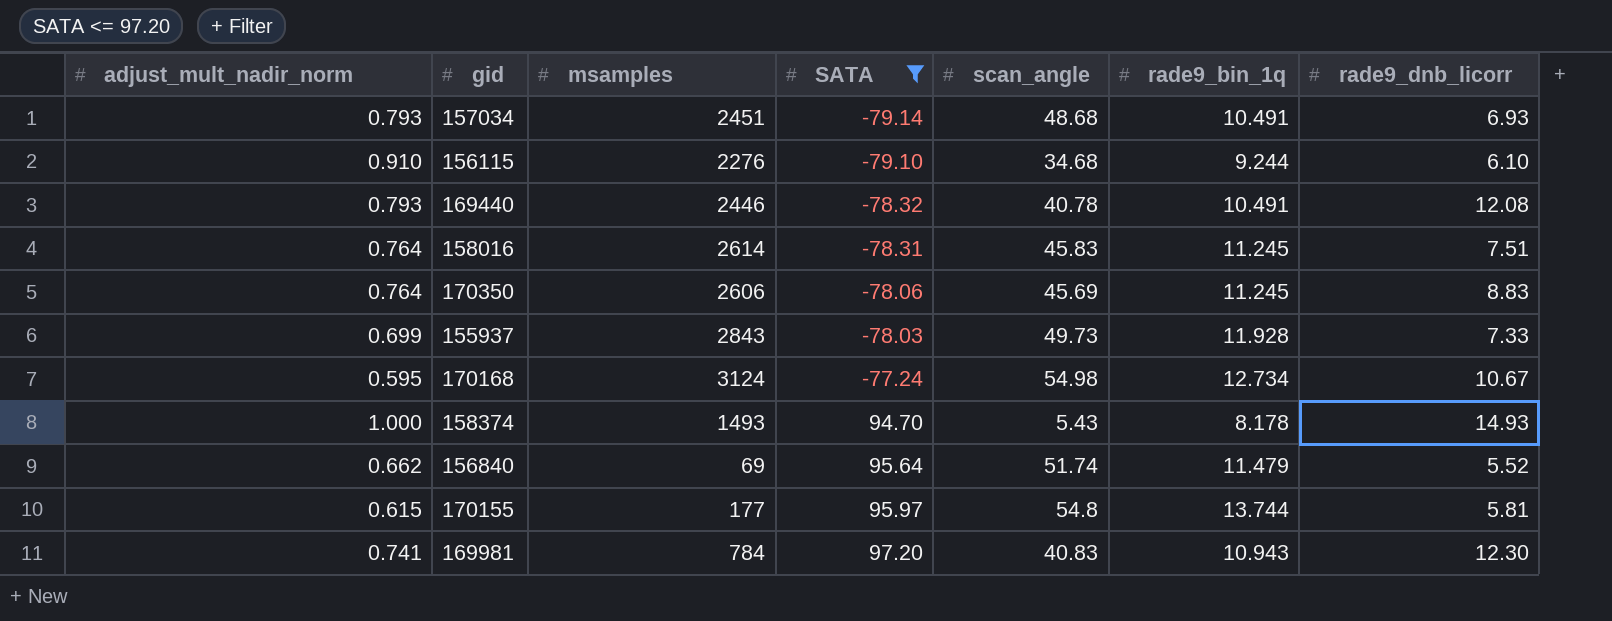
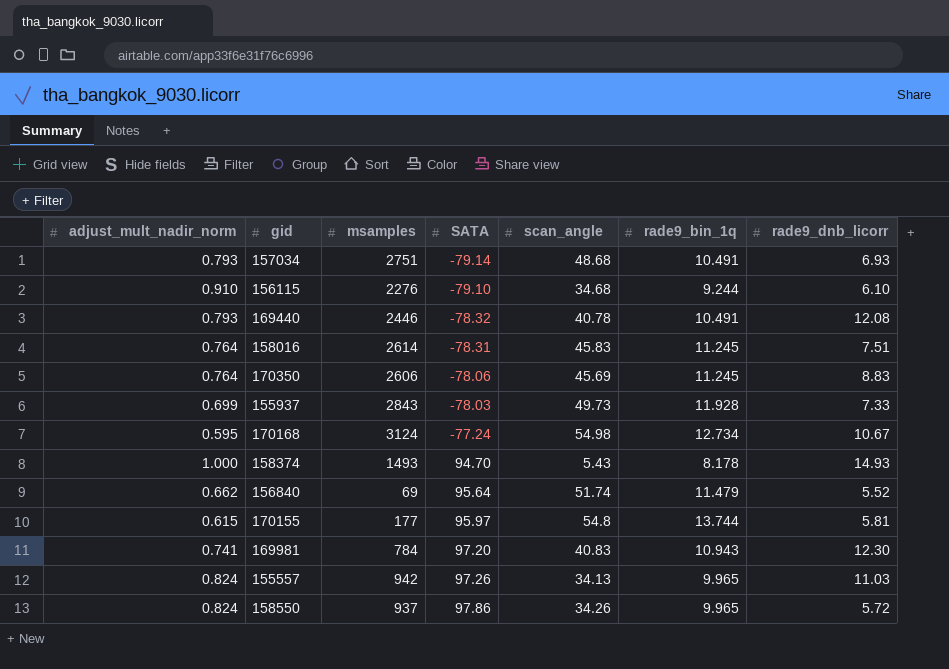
filter: SATA <= 97.20 -> none
157034 | msamples: 2451 -> 2751

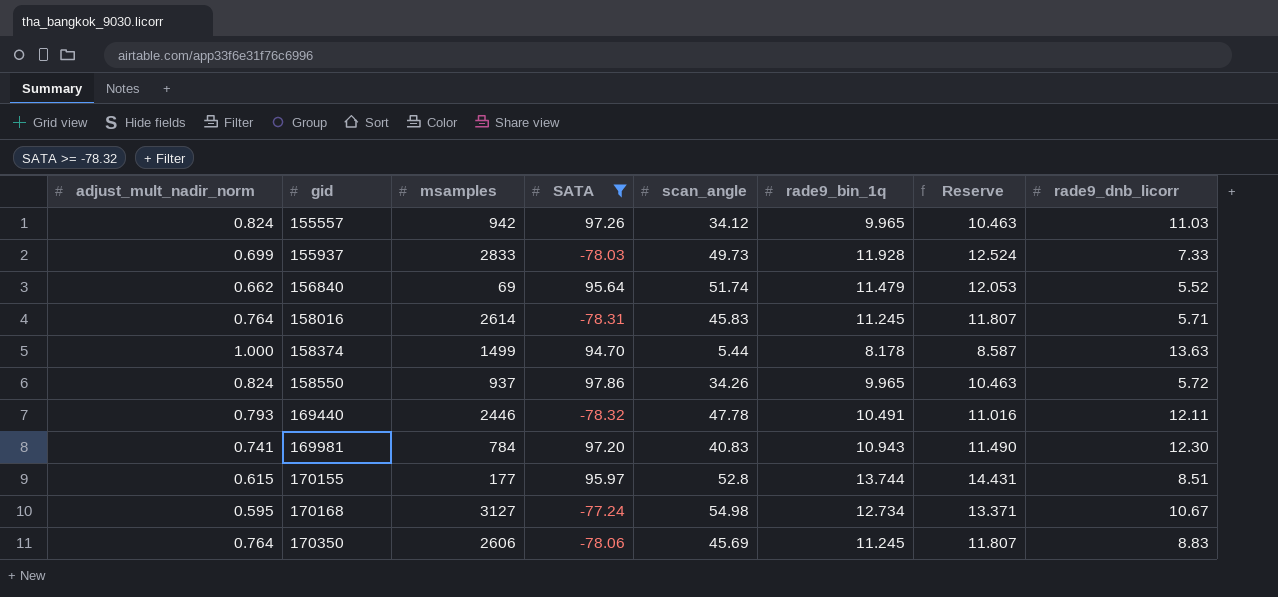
filter: none -> SATA >= -78.32
row order: SATA ascending -> gid ascending
column Reserve | formula: none -> [rade9_bin_1q] * 1.05
155557 | scan_angle: 34.13 -> 34.12
155937 | msamples: 2843 -> 2833
158016 | rade9_dnb_licorr: 7.51 -> 5.71
158374 | msamples: 1493 -> 1499
158374 | scan_angle: 5.43 -> 5.44
158374 | rade9_dnb_licorr: 14.93 -> 13.63
169440 | scan_angle: 40.78 -> 47.78
169440 | rade9_dnb_licorr: 12.08 -> 12.11
170155 | scan_angle: 54.8 -> 52.8
170155 | rade9_dnb_licorr: 5.81 -> 8.51
170168 | msamples: 3124 -> 3127

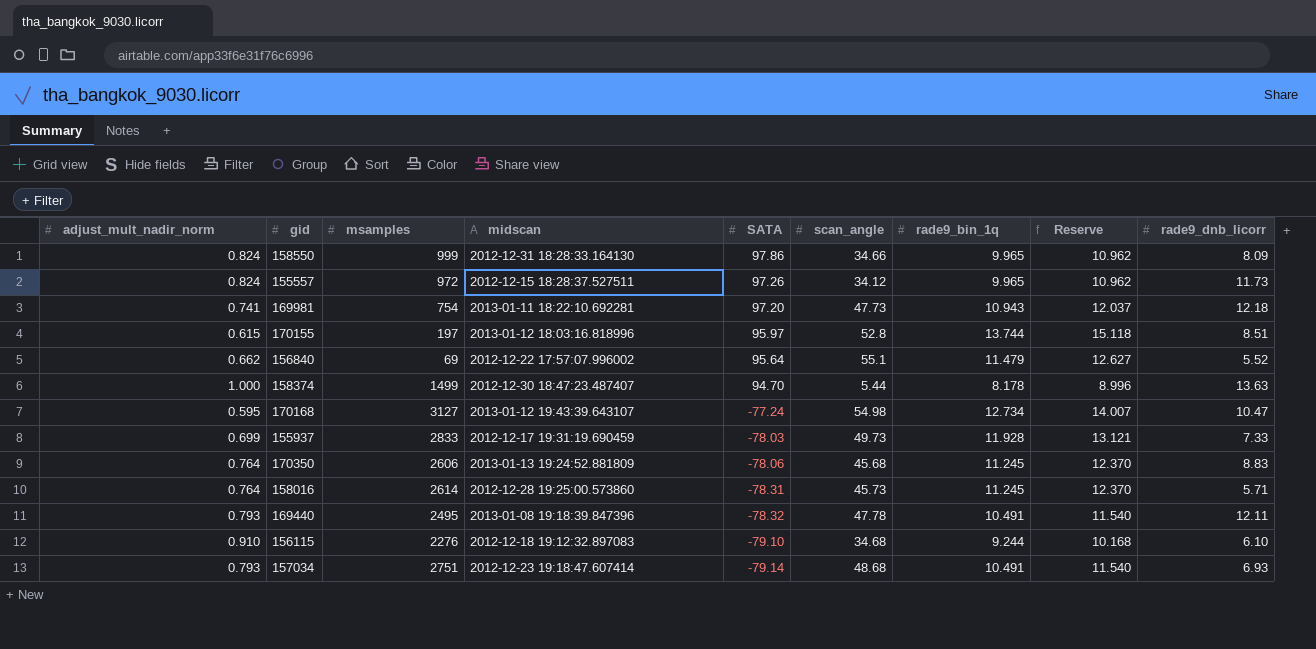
filter: SATA >= -78.32 -> none
row order: gid ascending -> SATA descending
column midscan | position: none -> 4
column Reserve | formula: [rade9_bin_1q] * 1.05 -> [rade9_bin_1q] * 1.1
158550 | msamples: 937 -> 999
158550 | scan_angle: 34.26 -> 34.66
158550 | rade9_dnb_licorr: 5.72 -> 8.09
155557 | msamples: 942 -> 972
155557 | rade9_dnb_licorr: 11.03 -> 11.73
169981 | msamples: 784 -> 754
169981 | scan_angle: 40.83 -> 47.73
169981 | rade9_dnb_licorr: 12.30 -> 12.18
170155 | msamples: 177 -> 197
156840 | scan_angle: 51.74 -> 55.1
170168 | rade9_dnb_licorr: 10.67 -> 10.47
170350 | scan_angle: 45.69 -> 45.68
158016 | scan_angle: 45.83 -> 45.73
169440 | msamples: 2446 -> 2495

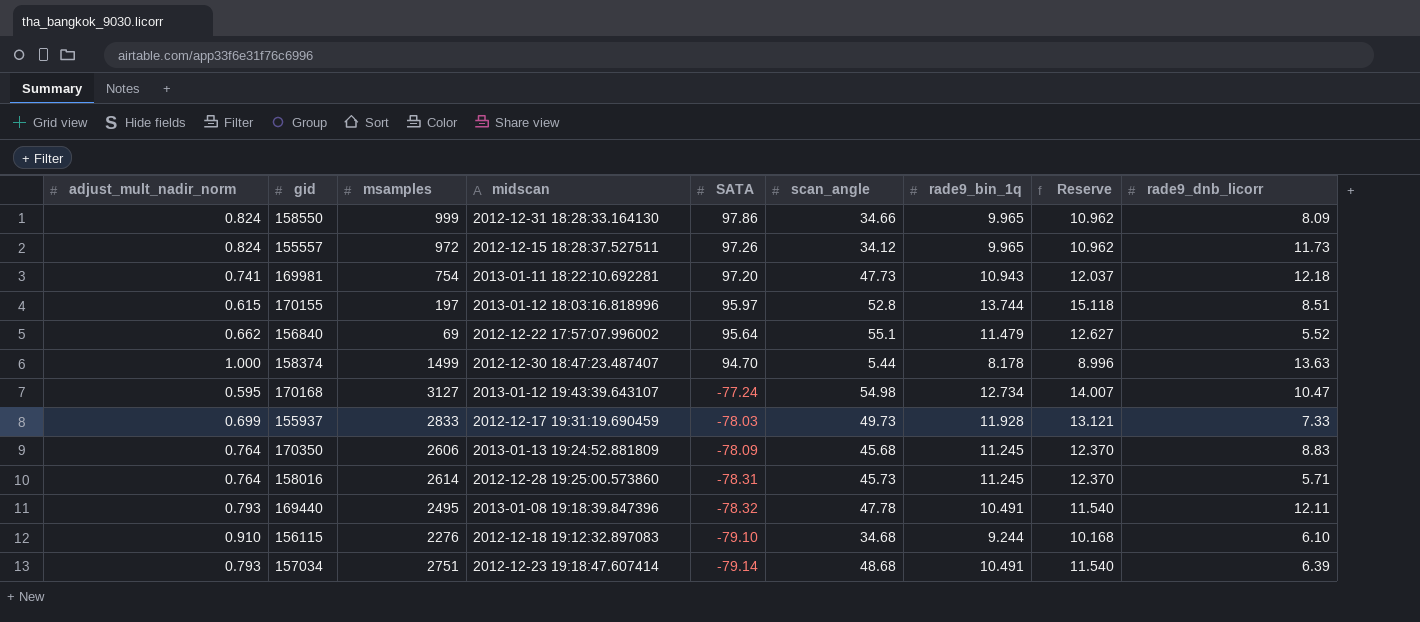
170350 | SATA: -78.06 -> -78.09
157034 | rade9_dnb_licorr: 6.93 -> 6.39

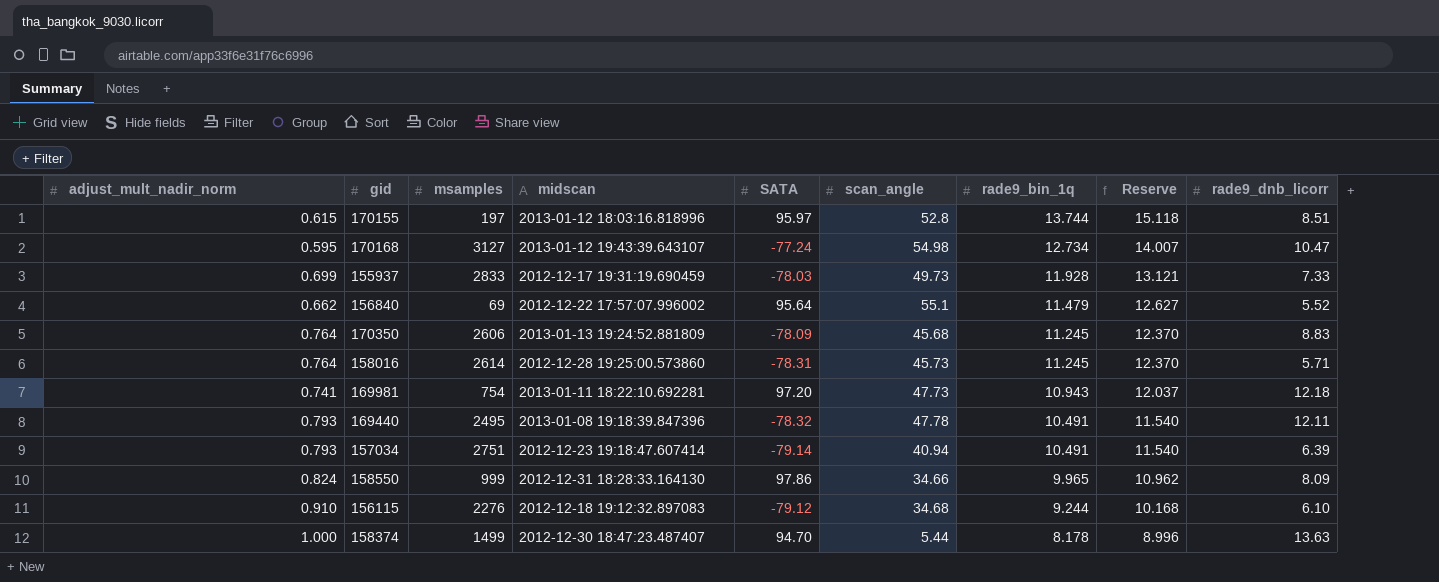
row order: SATA descending -> rade9_bin_1q descending
row 155557: 0.824 | 972 | 2012-12-15 18:28:37.527511 | 97.26 | 34.12 | 9.965 | 10.962 | 11.73 -> none
157034 | scan_angle: 48.68 -> 40.94
156115 | SATA: -79.10 -> -79.12

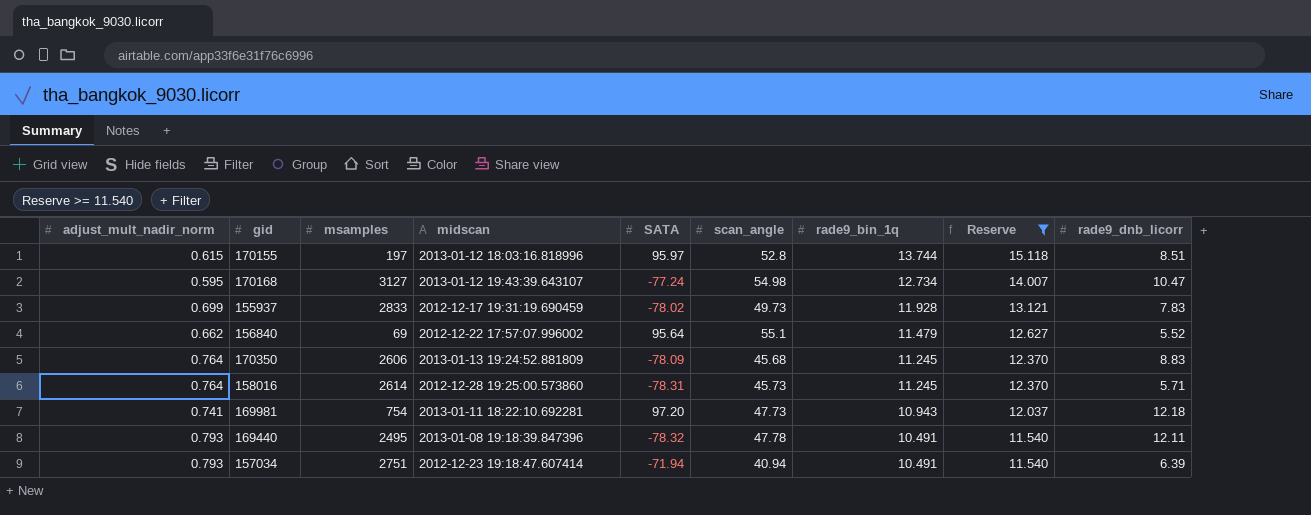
filter: none -> Reserve >= 11.540
155937 | SATA: -78.03 -> -78.02
155937 | rade9_dnb_licorr: 7.33 -> 7.83
157034 | SATA: -79.14 -> -71.94

